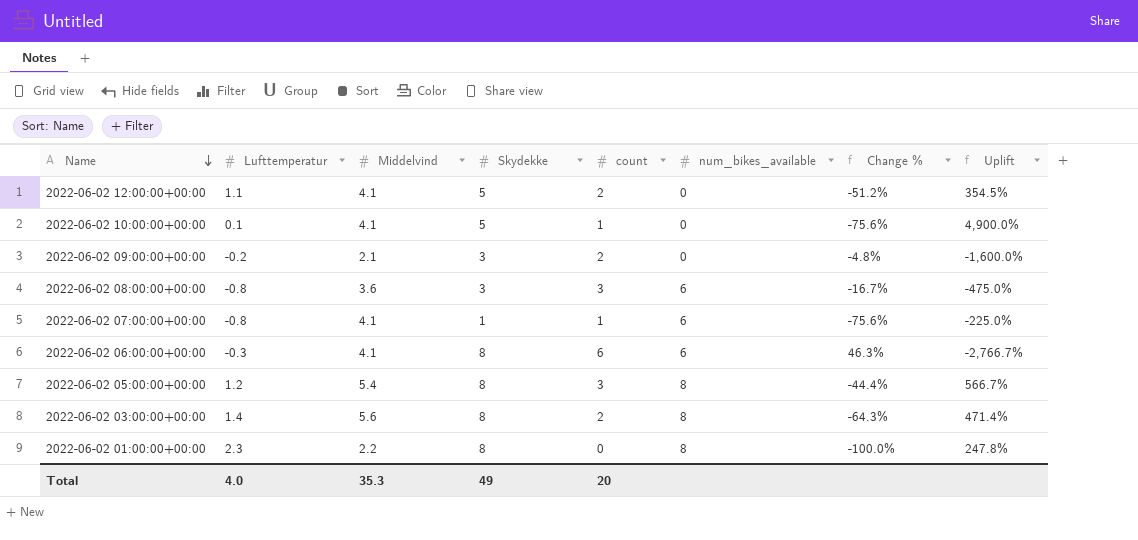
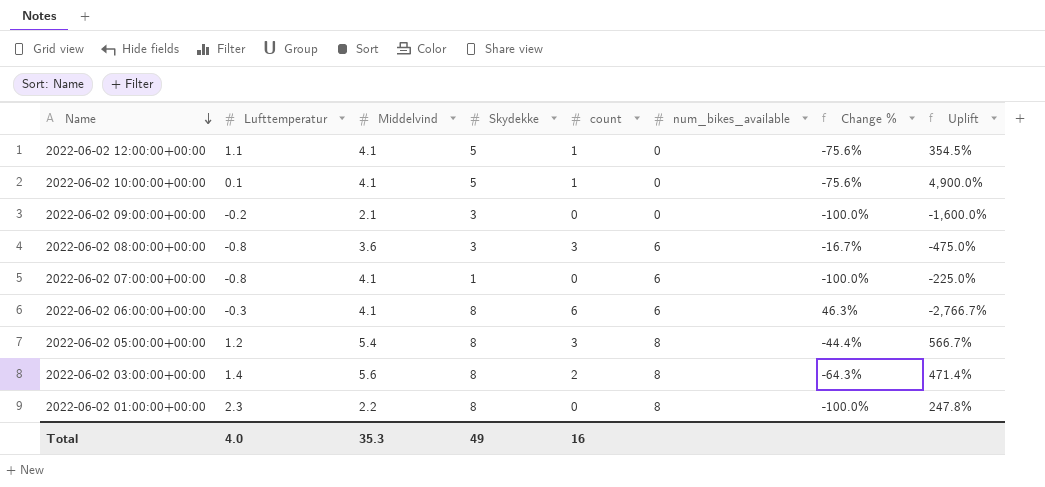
2022-06-02 12:00:00+00:00 | count: 2 -> 1
2022-06-02 12:00:00+00:00 | Change %: -51.2% -> -75.6%
2022-06-02 09:00:00+00:00 | count: 2 -> 0
2022-06-02 09:00:00+00:00 | Change %: -4.8% -> -100.0%
2022-06-02 07:00:00+00:00 | count: 1 -> 0
2022-06-02 07:00:00+00:00 | Change %: -75.6% -> -100.0%
Total | count: 20 -> 16

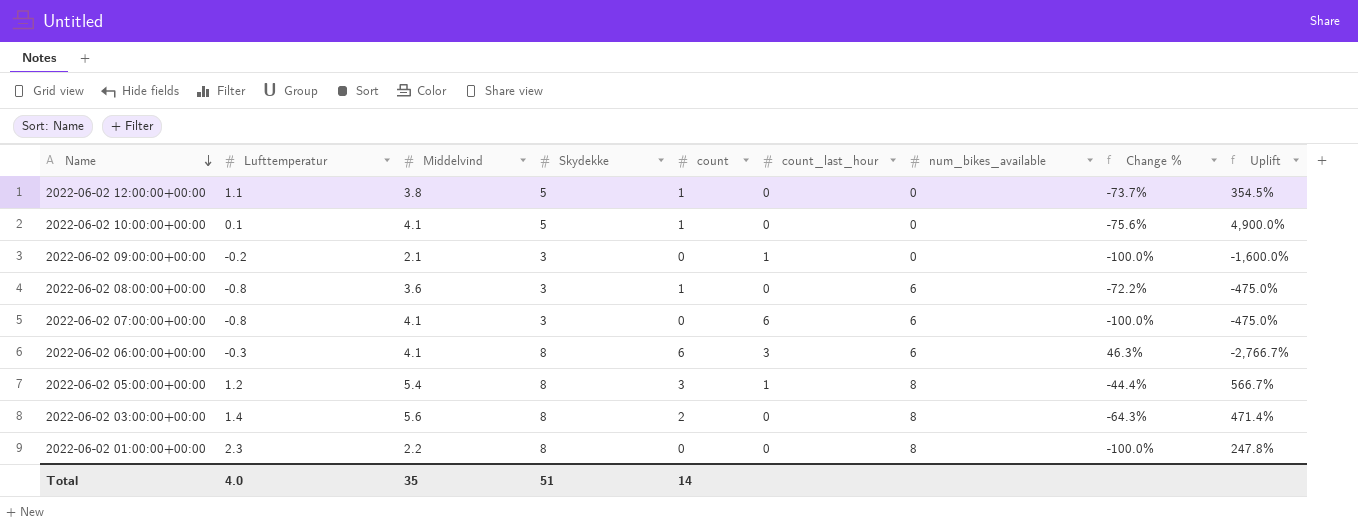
column count_last_hour | position: none -> 6
2022-06-02 12:00:00+00:00 | Middelvind: 4.1 -> 3.8
2022-06-02 12:00:00+00:00 | Change %: -75.6% -> -73.7%
2022-06-02 08:00:00+00:00 | count: 3 -> 1
2022-06-02 08:00:00+00:00 | Change %: -16.7% -> -72.2%
2022-06-02 07:00:00+00:00 | Skydekke: 1 -> 3
2022-06-02 07:00:00+00:00 | Uplift: -225.0% -> -475.0%
Total | Middelvind: 35.3 -> 35
Total | Skydekke: 49 -> 51
Total | count: 16 -> 14

